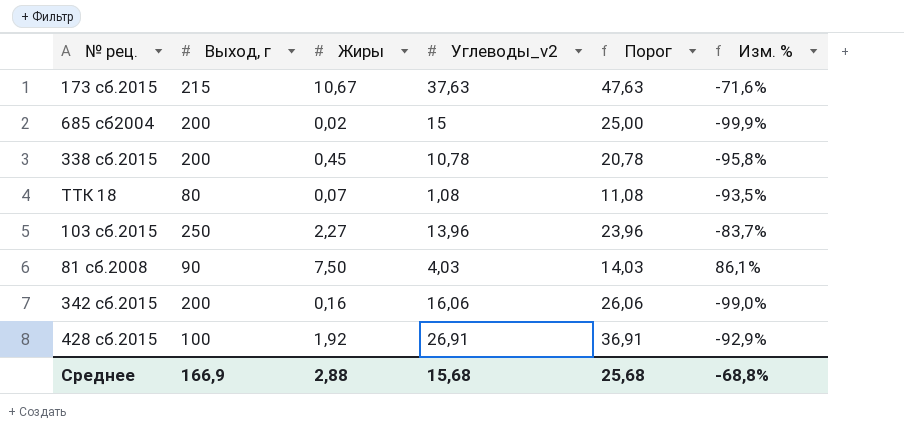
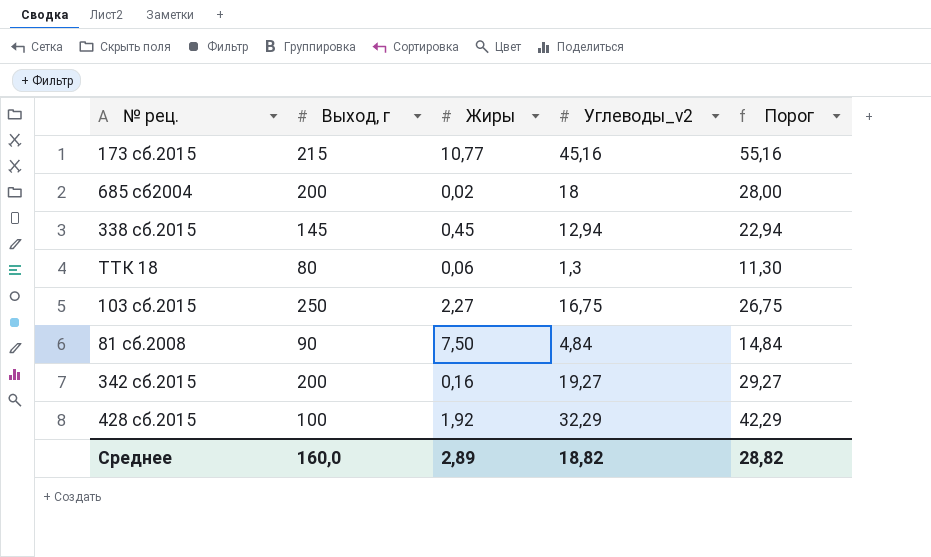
column Изм. % | formula: ([Жиры] - [Углеводы_v2]) / [Углеводы_v2] -> none
173 сб.2015 | Жиры: 10,67 -> 10,77
173 сб.2015 | Углеводы_v2: 37,63 -> 45,16
173 сб.2015 | Порог: 47,63 -> 55,16
685 сб2004 | Углеводы_v2: 15 -> 18
685 сб2004 | Порог: 25,00 -> 28,00
338 сб.2015 | Выход, г: 200 -> 145
338 сб.2015 | Углеводы_v2: 10,78 -> 12,94
338 сб.2015 | Порог: 20,78 -> 22,94
ТТК 18 | Жиры: 0,07 -> 0,06
ТТК 18 | Углеводы_v2: 1,08 -> 1,3
ТТК 18 | Порог: 11,08 -> 11,30
103 сб.2015 | Углеводы_v2: 13,96 -> 16,75
103 сб.2015 | Порог: 23,96 -> 26,75
81 сб.2008 | Углеводы_v2: 4,03 -> 4,84
81 сб.2008 | Порог: 14,03 -> 14,84
342 сб.2015 | Углеводы_v2: 16,06 -> 19,27
342 сб.2015 | Порог: 26,06 -> 29,27
428 сб.2015 | Углеводы_v2: 26,91 -> 32,29
428 сб.2015 | Порог: 36,91 -> 42,29
Среднее | Выход, г: 166,9 -> 160,0
Среднее | Жиры: 2,88 -> 2,89
Среднее | Углеводы_v2: 15,68 -> 18,82
Среднее | Порог: 25,68 -> 28,82

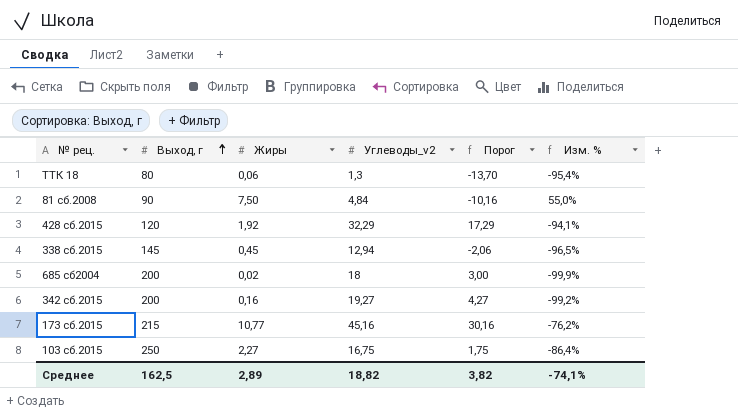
row order: none -> Выход, г ascending
column Порог | formula: [Углеводы_v2] + 10 -> [Углеводы_v2] - 15
column Изм. % | formula: none -> ([Жиры] - [Углеводы_v2]) / [Углеводы_v2]
428 сб.2015 | Выход, г: 100 -> 120
Среднее | Выход, г: 160,0 -> 162,5
Среднее | Порог: 28,82 -> 3,82

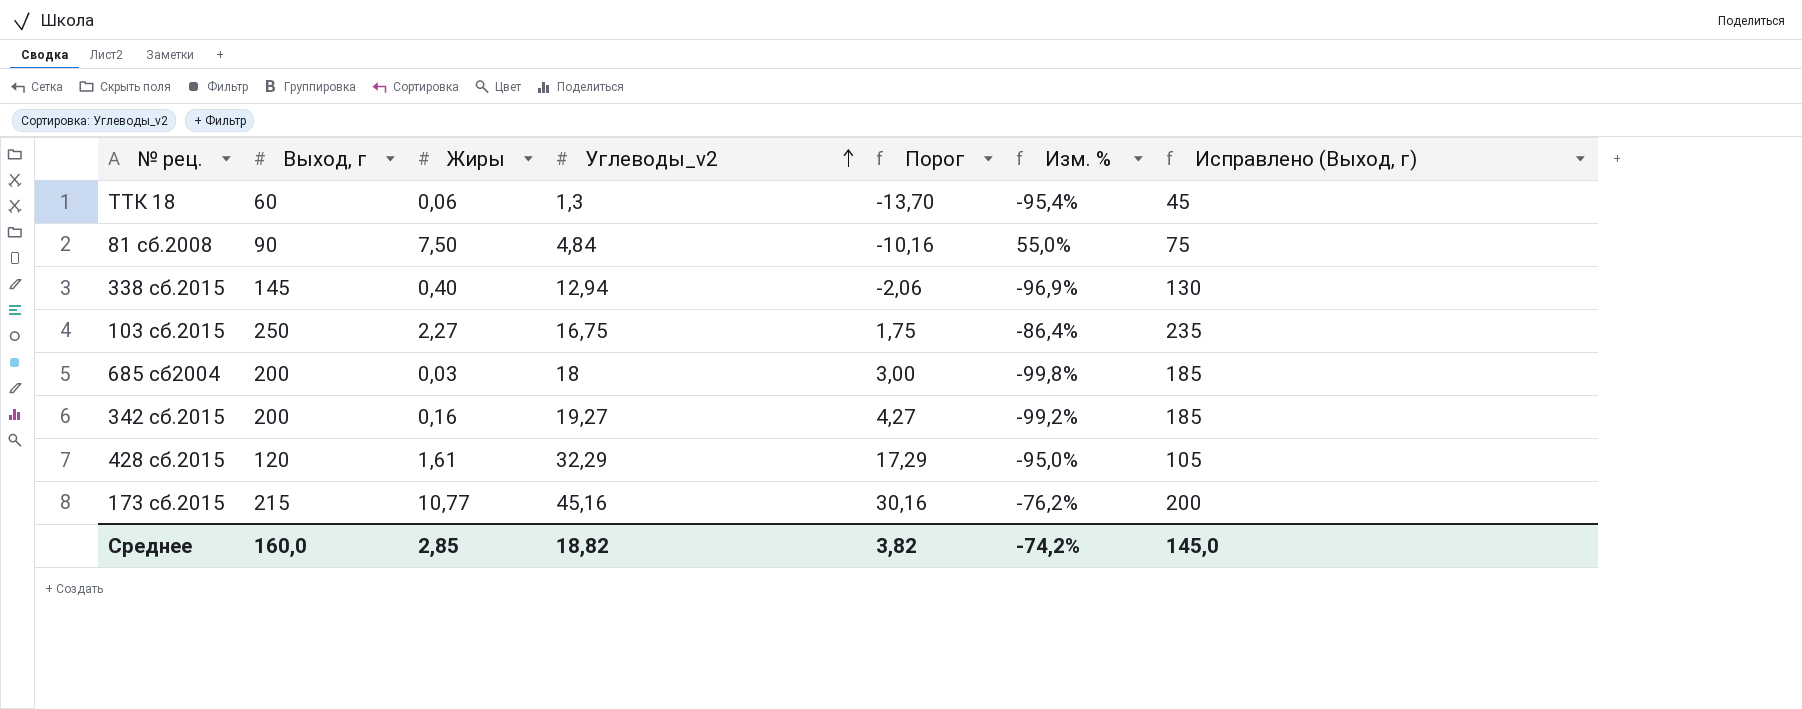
row order: Выход, г ascending -> Углеводы_v2 ascending
column Исправлено (Выход, г) | formula: none -> [Выход, г] - 15
ТТК 18 | Выход, г: 80 -> 60
338 сб.2015 | Жиры: 0,45 -> 0,40
338 сб.2015 | Изм. %: -96,5% -> -96,9%
685 сб2004 | Жиры: 0,02 -> 0,03
685 сб2004 | Изм. %: -99,9% -> -99,8%
428 сб.2015 | Жиры: 1,92 -> 1,61
428 сб.2015 | Изм. %: -94,1% -> -95,0%
Среднее | Выход, г: 162,5 -> 160,0
Среднее | Жиры: 2,89 -> 2,85
Среднее | Изм. %: -74,1% -> -74,2%

